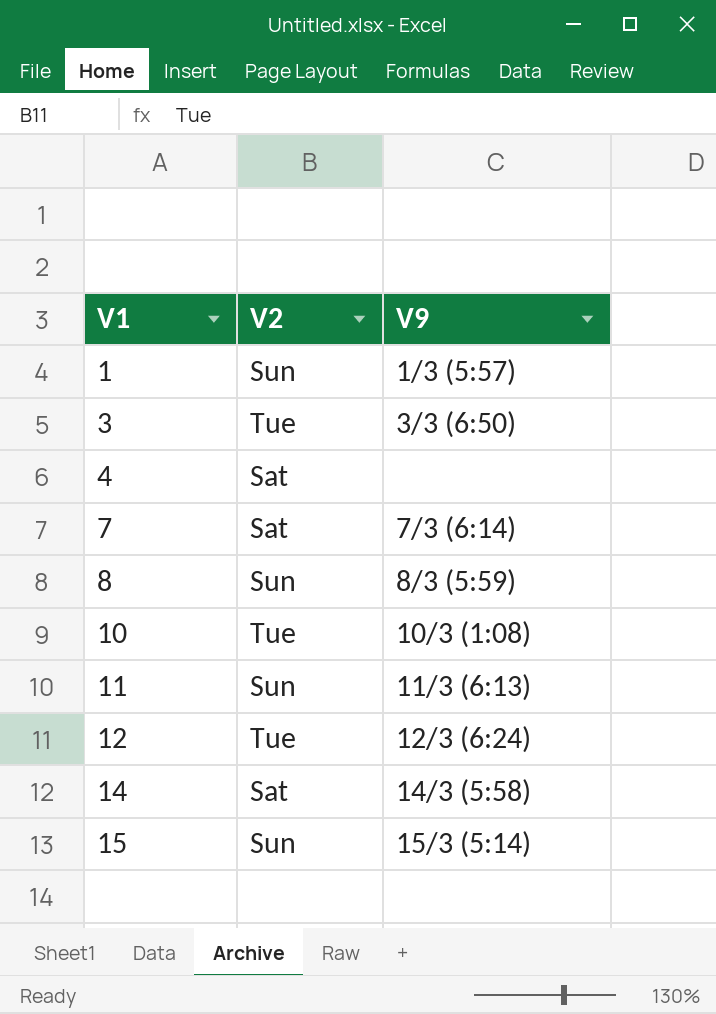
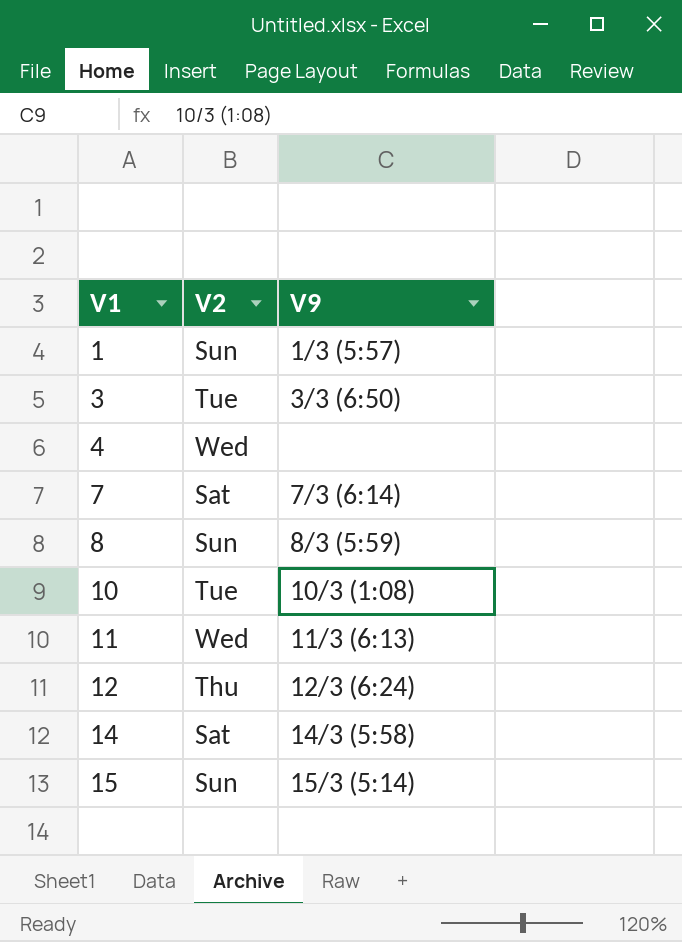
4 | V2: Sat -> Wed
11 | V2: Sun -> Wed
12 | V2: Tue -> Thu

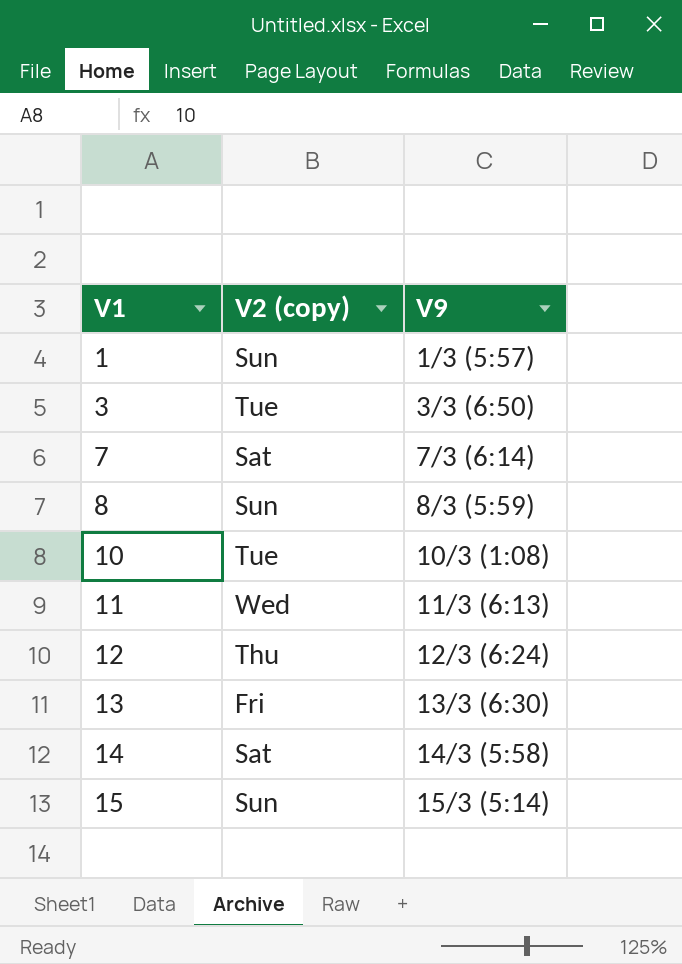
column name: V2 -> V2 (copy)
row 4: Wed | none -> none
row 13: none -> Fri | 13/3 (6:30)

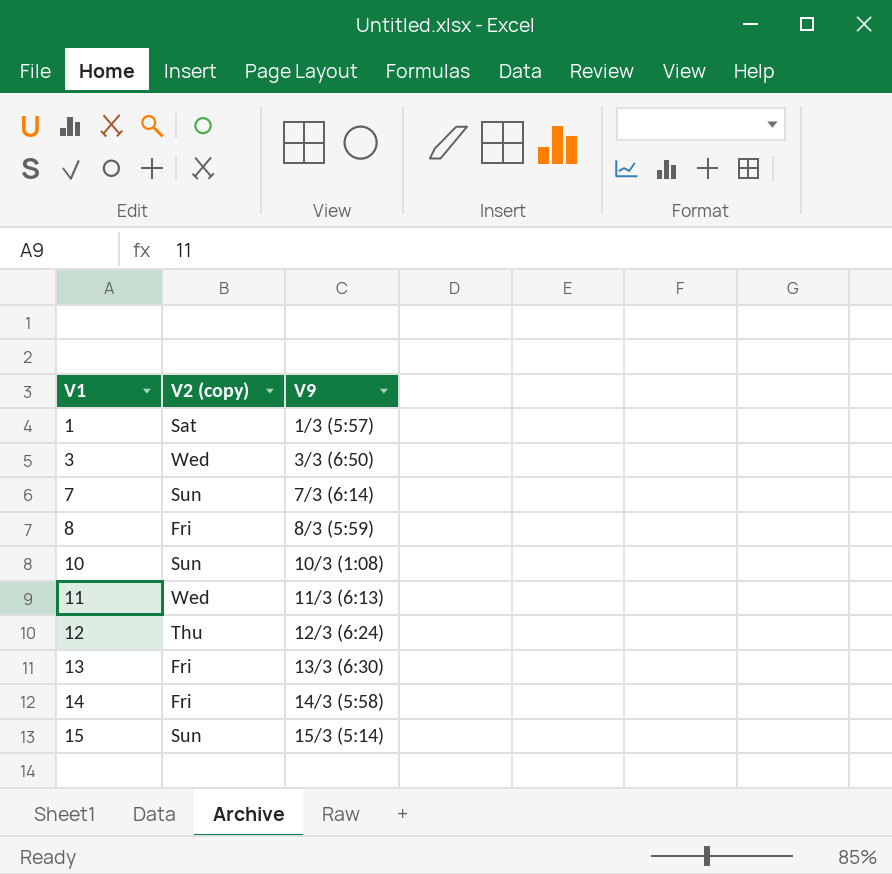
1 | V2 (copy): Sun -> Sat
3 | V2 (copy): Tue -> Wed
7 | V2 (copy): Sat -> Sun
8 | V2 (copy): Sun -> Fri
10 | V2 (copy): Tue -> Sun
14 | V2 (copy): Sat -> Fri

